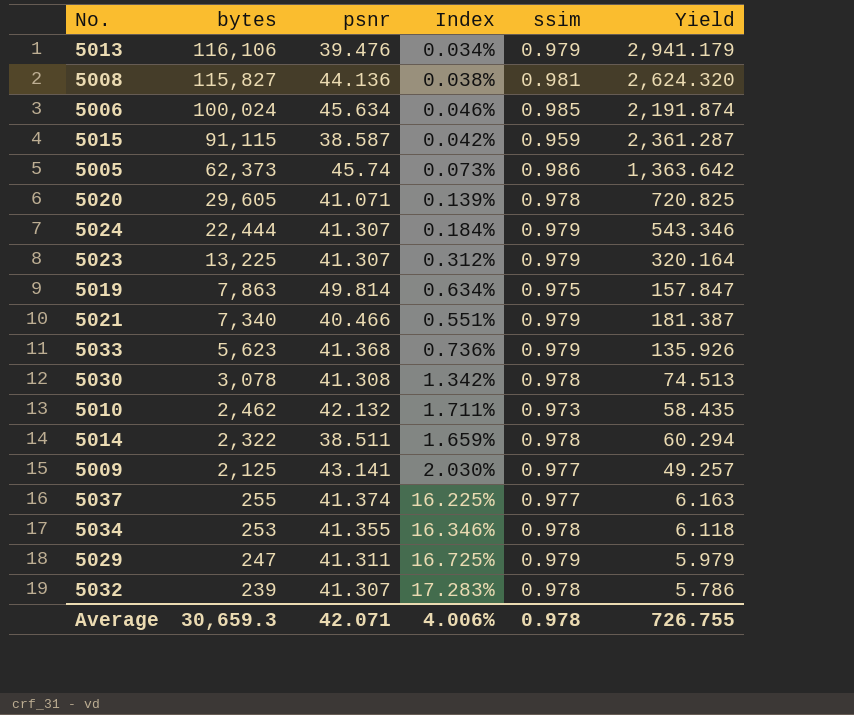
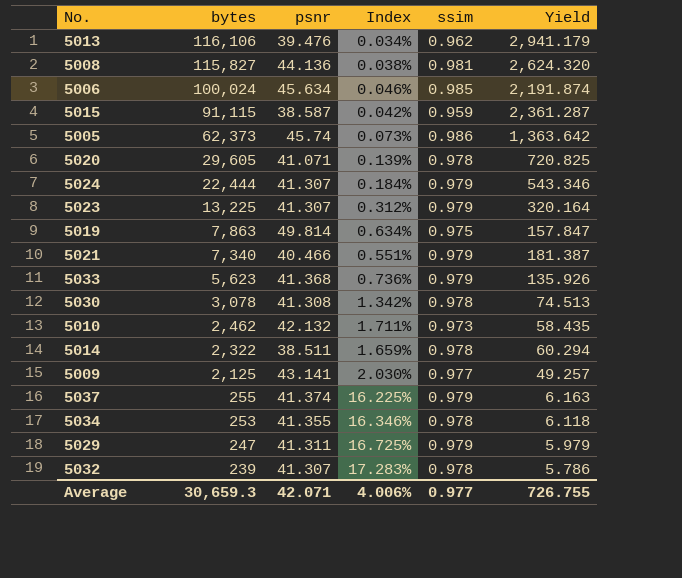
5013 | ssim: 0.979 -> 0.962
5037 | ssim: 0.977 -> 0.979
Average | ssim: 0.978 -> 0.977

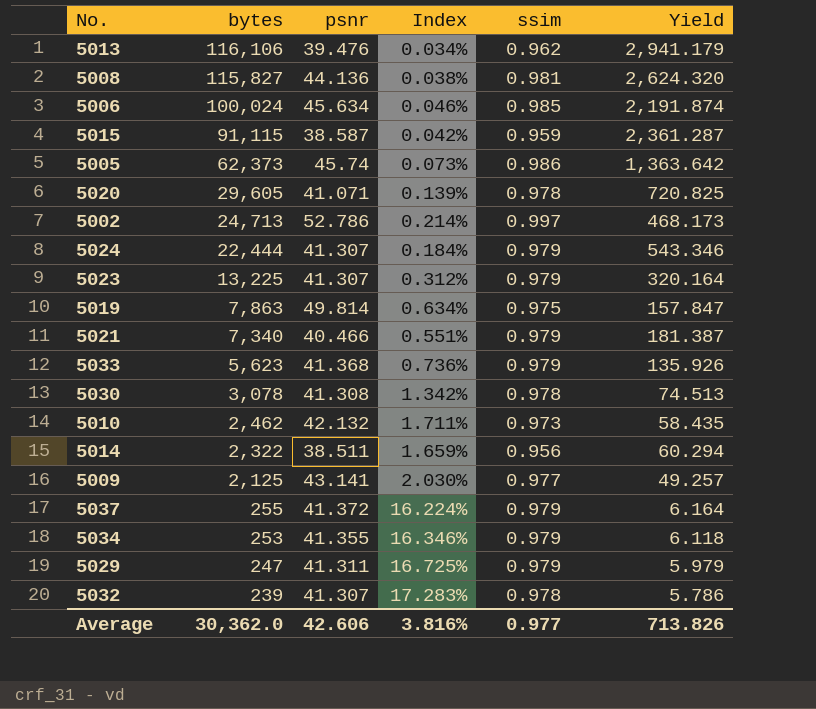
row 5002: none -> 24,713 | 52.786 | 0.214% | 0.997 | 468.173
5014 | ssim: 0.978 -> 0.956
5037 | psnr: 41.374 -> 41.372
5037 | Index: 16.225% -> 16.224%
5037 | Yield: 6.163 -> 6.164
5034 | ssim: 0.978 -> 0.979
Average | bytes: 30,659.3 -> 30,362.0
Average | psnr: 42.071 -> 42.606
Average | Index: 4.006% -> 3.816%
Average | Yield: 726.755 -> 713.826

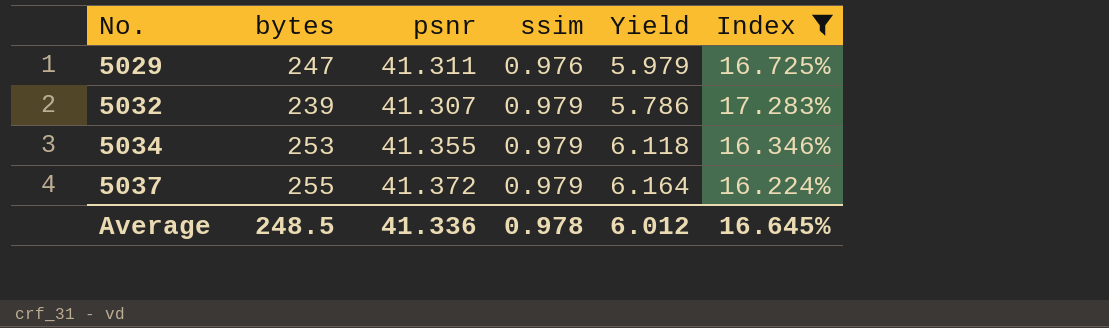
filter: none -> Index >= 16.224%
row order: bytes descending -> No. ascending
column Index | position: 4 -> 6
5029 | ssim: 0.979 -> 0.976
5032 | ssim: 0.978 -> 0.979
Average | bytes: 30,362.0 -> 248.5
Average | psnr: 42.606 -> 41.336
Average | ssim: 0.977 -> 0.978
Average | Yield: 713.826 -> 6.012
Average | Index: 3.816% -> 16.645%

